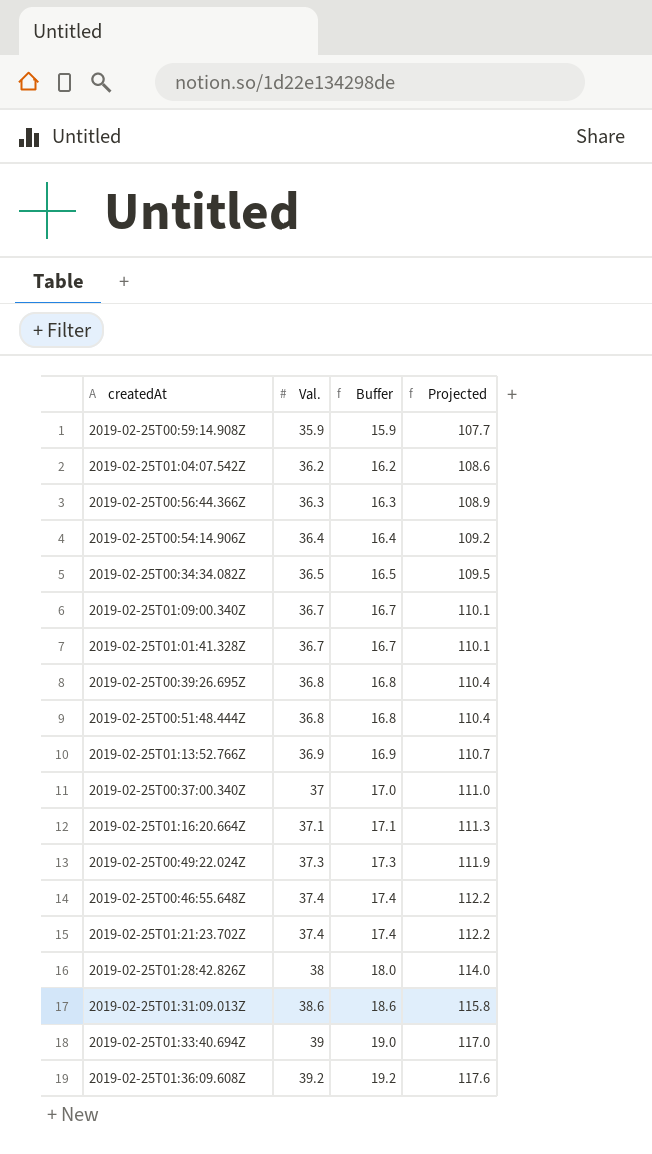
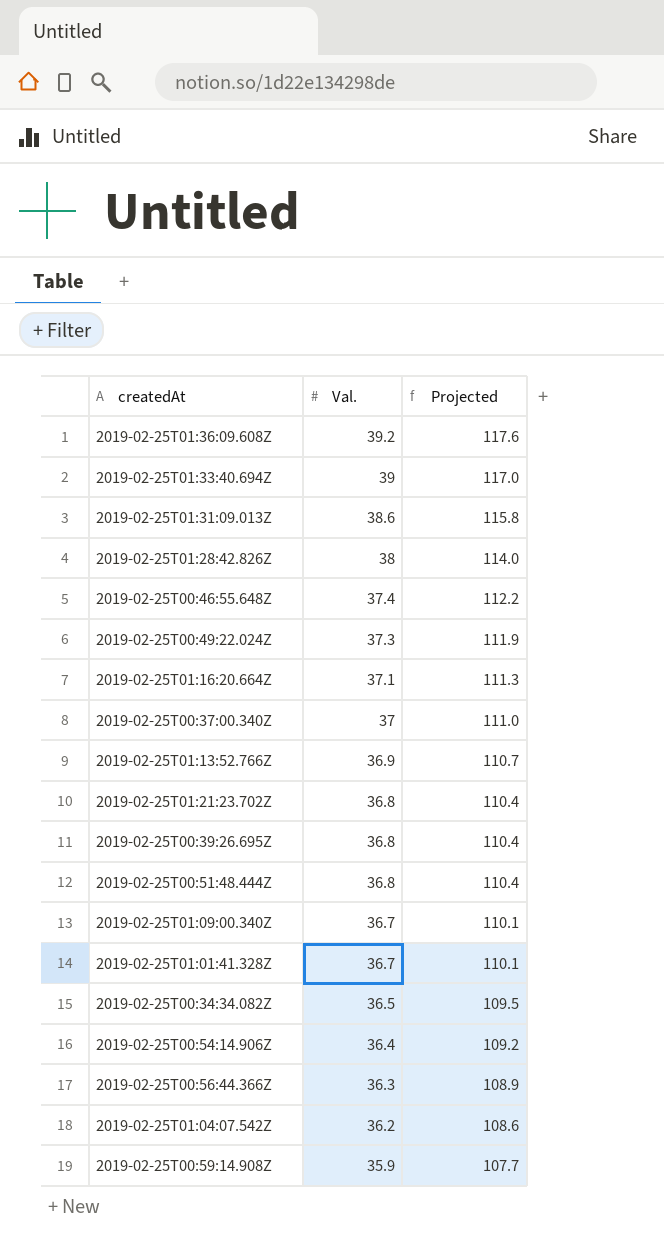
row order: Val. ascending -> Val. descending
column Buffer | formula: [Val.] - 20 -> none
2019-02-25T01:21:23.702Z | Val.: 37.4 -> 36.8
2019-02-25T01:21:23.702Z | Projected: 112.2 -> 110.4

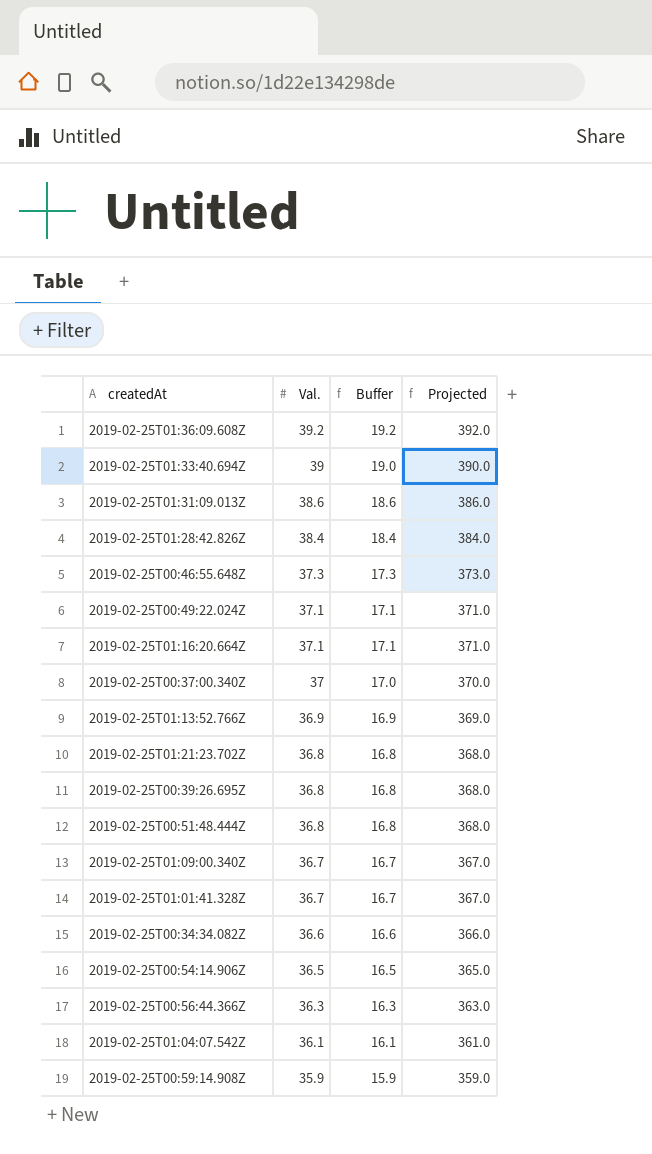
column Buffer | formula: none -> [Val.] - 20
column Projected | formula: [Val.] * 3 -> [Val.] * 10
2019-02-25T01:28:42.826Z | Val.: 38 -> 38.4
2019-02-25T00:46:55.648Z | Val.: 37.4 -> 37.3
2019-02-25T00:49:22.024Z | Val.: 37.3 -> 37.1
2019-02-25T00:34:34.082Z | Val.: 36.5 -> 36.6
2019-02-25T00:54:14.906Z | Val.: 36.4 -> 36.5
2019-02-25T01:04:07.542Z | Val.: 36.2 -> 36.1

